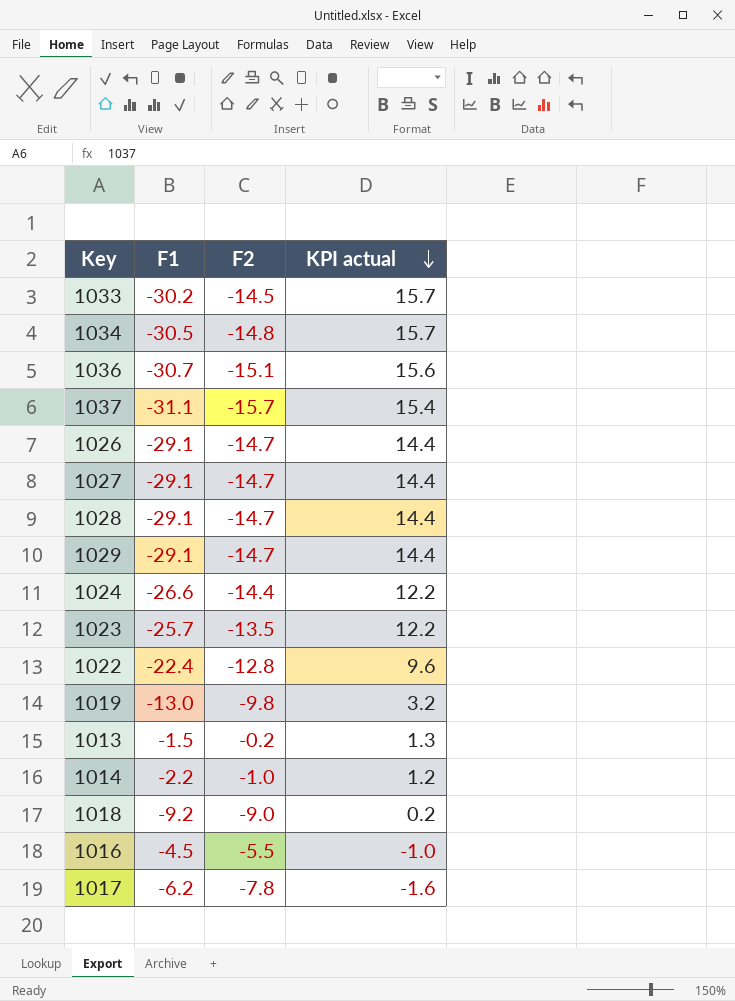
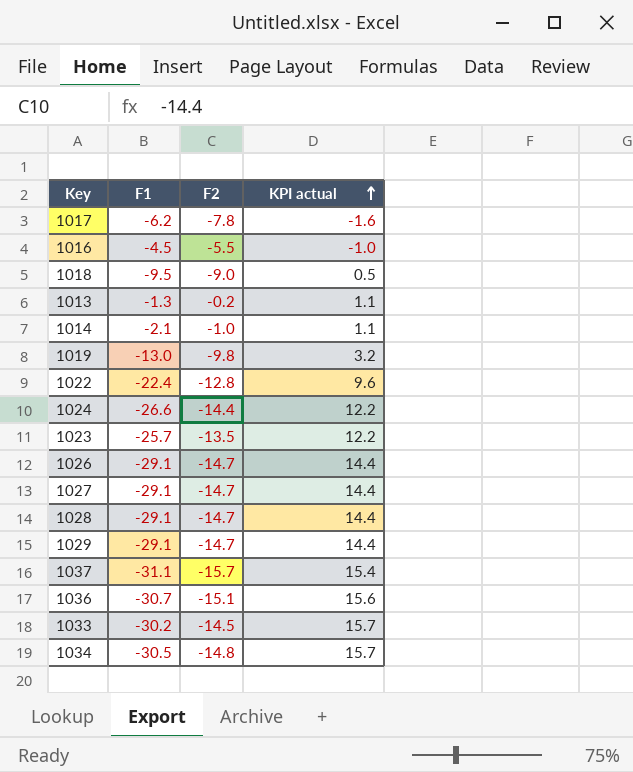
row order: KPI actual descending -> KPI actual ascending
1018 | F1: -9.2 -> -9.5
1018 | KPI actual: 0.2 -> 0.5
1013 | F1: -1.5 -> -1.3
1013 | KPI actual: 1.3 -> 1.1
1014 | F1: -2.2 -> -2.1
1014 | KPI actual: 1.2 -> 1.1

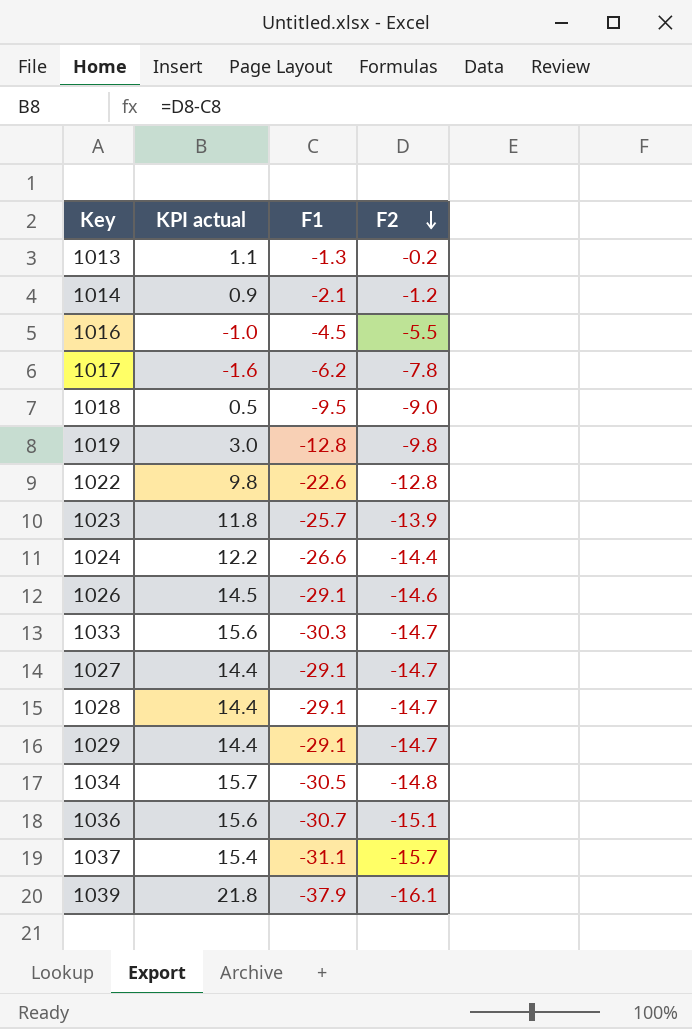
row order: KPI actual ascending -> F2 descending
column KPI actual | position: 4 -> 2
1014 | KPI actual: 1.1 -> 0.9
1014 | F2: -1.0 -> -1.2
1019 | KPI actual: 3.2 -> 3.0
1019 | F1: -13.0 -> -12.8
1022 | KPI actual: 9.6 -> 9.8
1022 | F1: -22.4 -> -22.6
1023 | KPI actual: 12.2 -> 11.8
1023 | F2: -13.5 -> -13.9
1026 | KPI actual: 14.4 -> 14.5
1026 | F2: -14.7 -> -14.6
1033 | KPI actual: 15.7 -> 15.6
1033 | F1: -30.2 -> -30.3
1033 | F2: -14.5 -> -14.7
row 1039: none -> 21.8 | -37.9 | -16.1

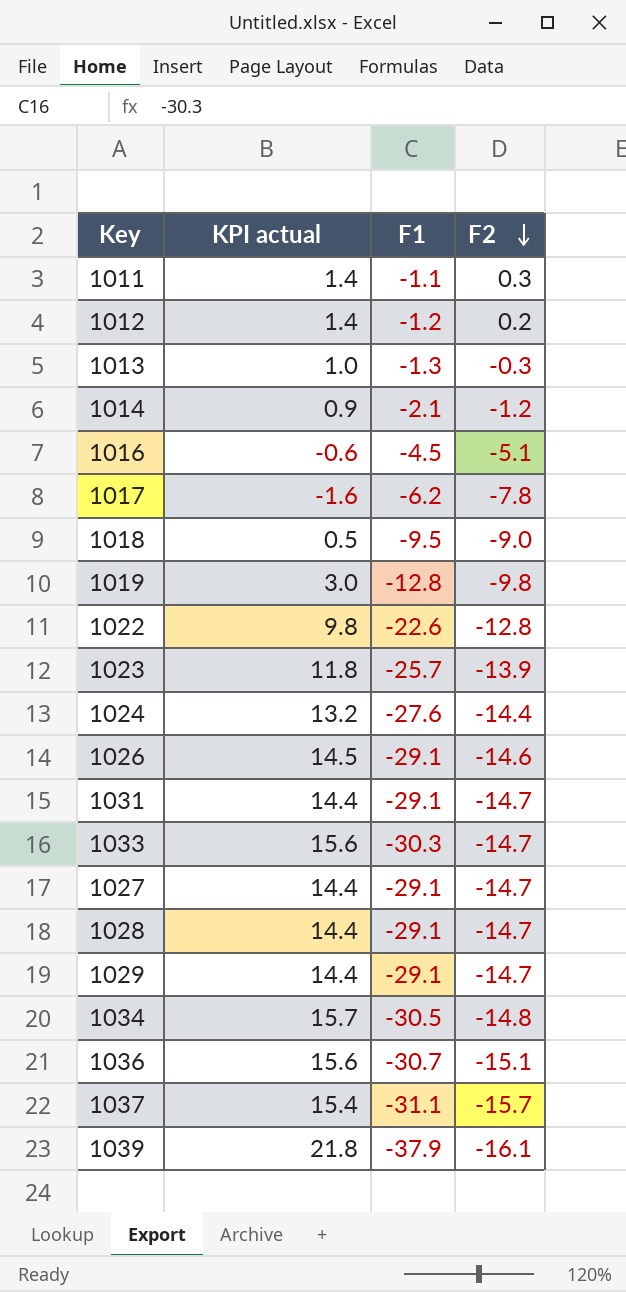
row 1011: none -> 1.4 | -1.1 | 0.3
row 1012: none -> 1.4 | -1.2 | 0.2
1013 | KPI actual: 1.1 -> 1.0
1013 | F2: -0.2 -> -0.3
1016 | KPI actual: -1.0 -> -0.6
1016 | F2: -5.5 -> -5.1
1024 | KPI actual: 12.2 -> 13.2
1024 | F1: -26.6 -> -27.6
row 1031: none -> 14.4 | -29.1 | -14.7

